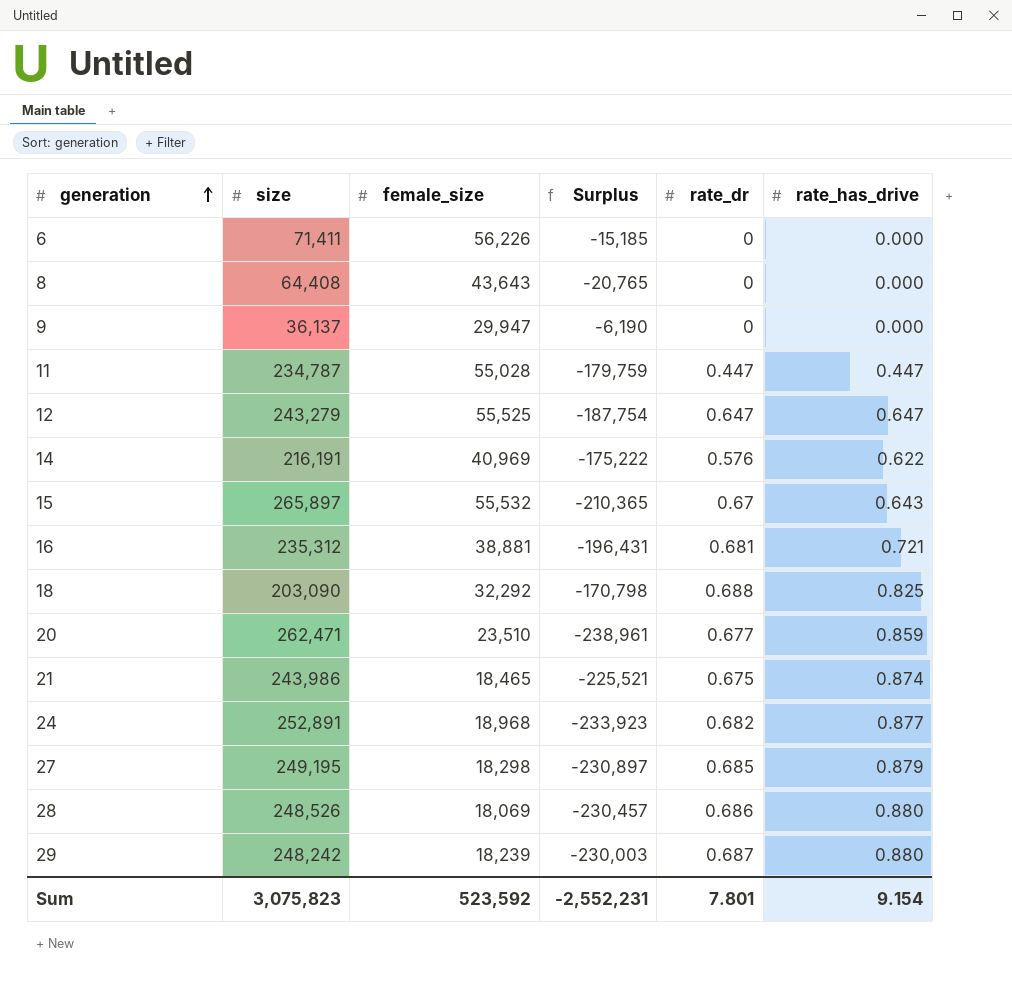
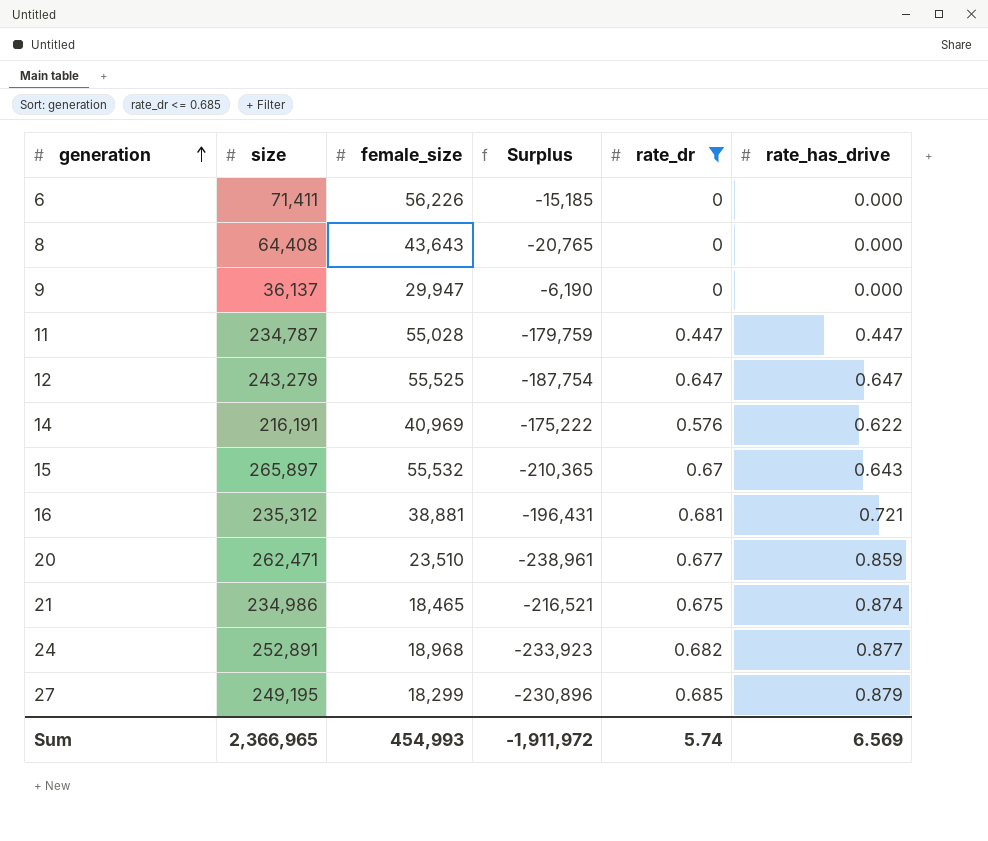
filter: none -> rate_dr <= 0.685
21 | size: 243,986 -> 234,986
21 | Surplus: -225,521 -> -216,521
27 | female_size: 18,298 -> 18,299
27 | Surplus: -230,897 -> -230,896
Sum | size: 3,075,823 -> 2,366,965
Sum | female_size: 523,592 -> 454,993
Sum | Surplus: -2,552,231 -> -1,911,972
Sum | rate_dr: 7.801 -> 5.74
Sum | rate_has_drive: 9.154 -> 6.569

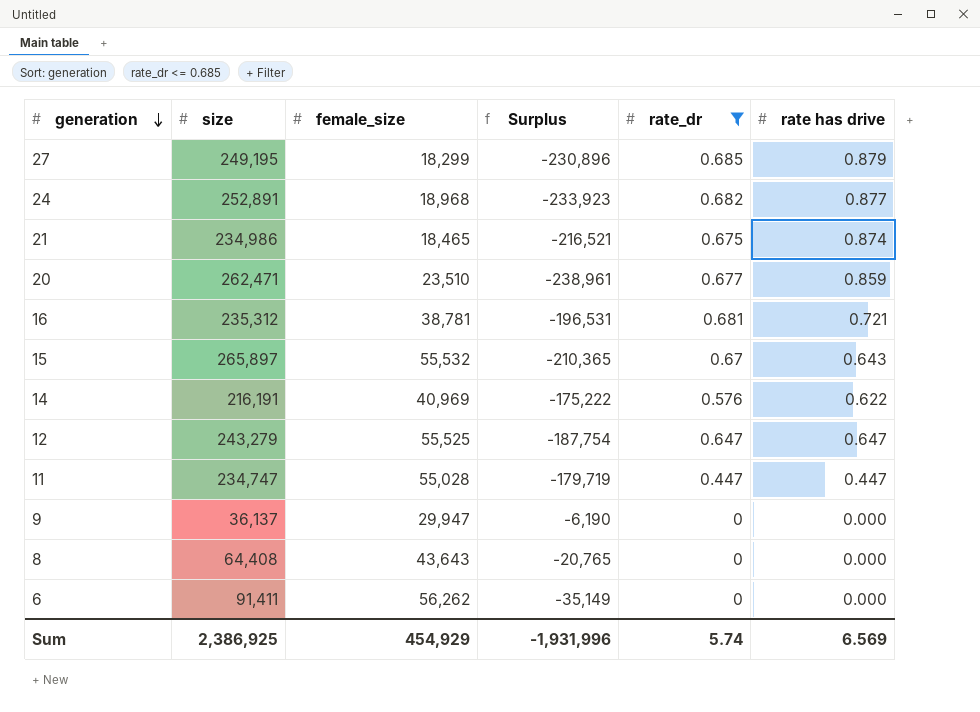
row order: generation ascending -> generation descending
column name: rate_has_drive -> rate has drive
16 | female_size: 38,881 -> 38,781
16 | Surplus: -196,431 -> -196,531
11 | size: 234,787 -> 234,747
11 | Surplus: -179,759 -> -179,719
6 | size: 71,411 -> 91,411
6 | female_size: 56,226 -> 56,262
6 | Surplus: -15,185 -> -35,149
Sum | size: 2,366,965 -> 2,386,925
Sum | female_size: 454,993 -> 454,929
Sum | Surplus: -1,911,972 -> -1,931,996

